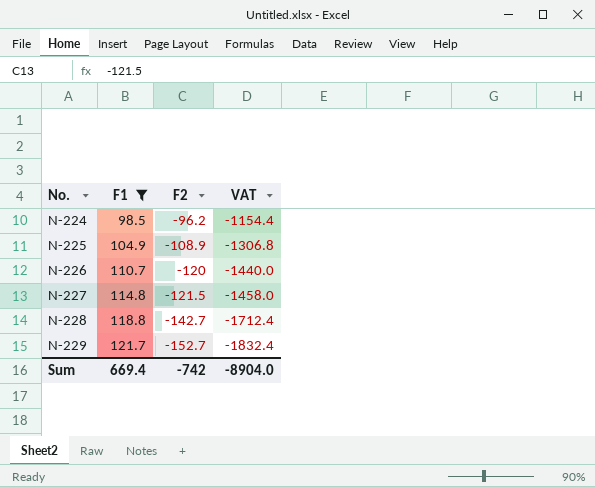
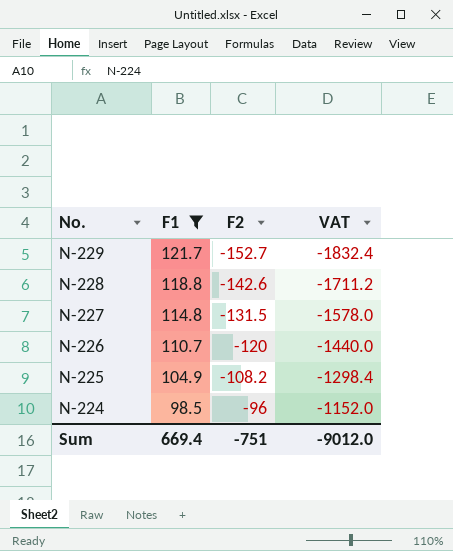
row order: No. ascending -> No. descending
N-228 | F2: -142.7 -> -142.6
N-228 | VAT: -1712.4 -> -1711.2
N-227 | F2: -121.5 -> -131.5
N-227 | VAT: -1458.0 -> -1578.0
N-225 | F2: -108.9 -> -108.2
N-225 | VAT: -1306.8 -> -1298.4
N-224 | F2: -96.2 -> -96
N-224 | VAT: -1154.4 -> -1152.0
Sum | F2: -742 -> -751
Sum | VAT: -8904.0 -> -9012.0

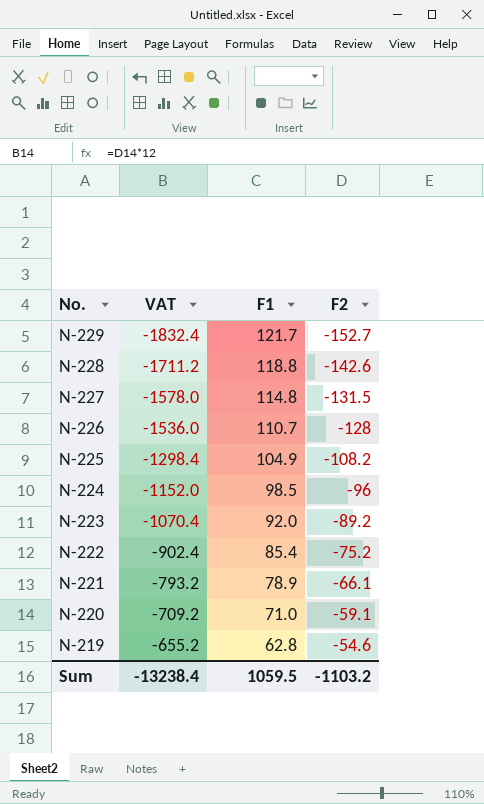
filter: F1 >= 98.5 -> none
column VAT | position: 4 -> 2
N-226 | VAT: -1440.0 -> -1536.0
N-226 | F2: -120 -> -128
Sum | VAT: -9012.0 -> -13238.4
Sum | F1: 669.4 -> 1059.5
Sum | F2: -751 -> -1103.2

